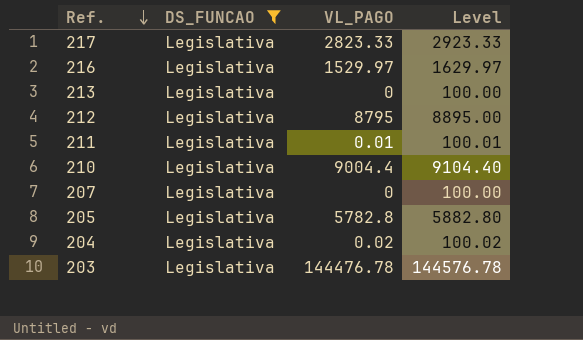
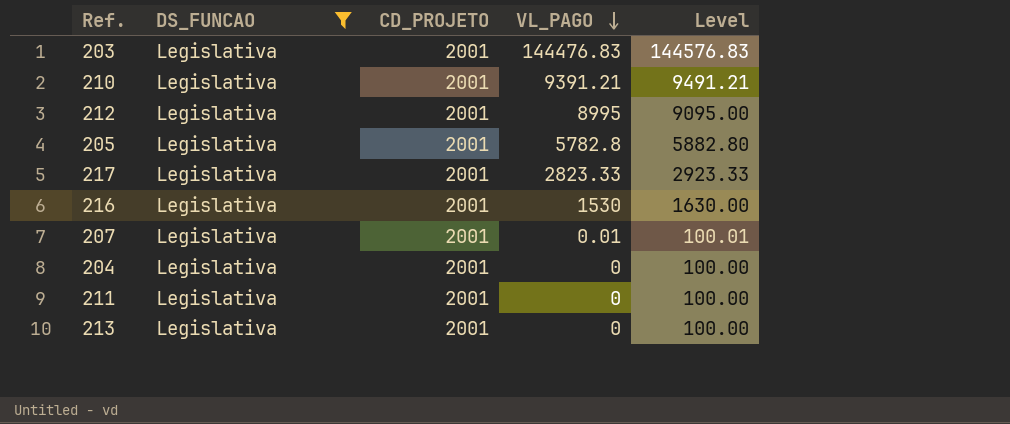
row order: Ref. descending -> VL_PAGO descending
column CD_PROJETO | position: none -> 3
203 | VL_PAGO: 144476.78 -> 144476.83
203 | Level: 144576.78 -> 144576.83
210 | VL_PAGO: 9004.4 -> 9391.21
210 | Level: 9104.40 -> 9491.21
212 | VL_PAGO: 8795 -> 8995
212 | Level: 8895.00 -> 9095.00
216 | VL_PAGO: 1529.97 -> 1530
216 | Level: 1629.97 -> 1630.00
207 | VL_PAGO: 0 -> 0.01
207 | Level: 100.00 -> 100.01
204 | VL_PAGO: 0.02 -> 0
204 | Level: 100.02 -> 100.00
211 | VL_PAGO: 0.01 -> 0
211 | Level: 100.01 -> 100.00

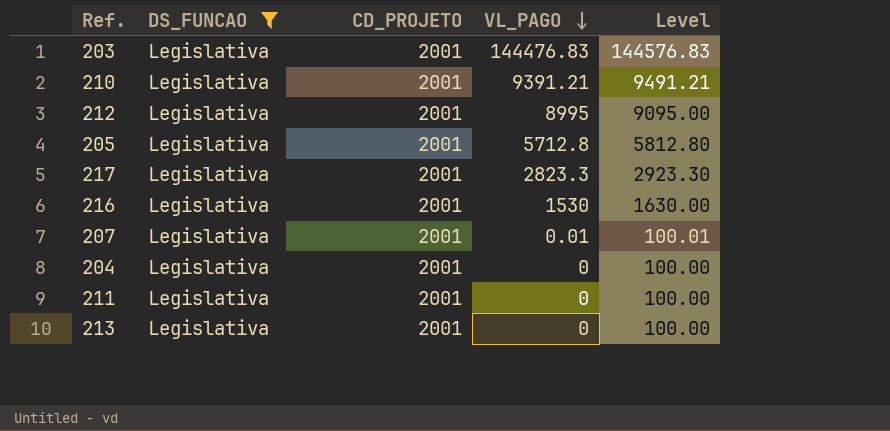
205 | VL_PAGO: 5782.8 -> 5712.8
205 | Level: 5882.80 -> 5812.80
217 | VL_PAGO: 2823.33 -> 2823.3
217 | Level: 2923.33 -> 2923.30

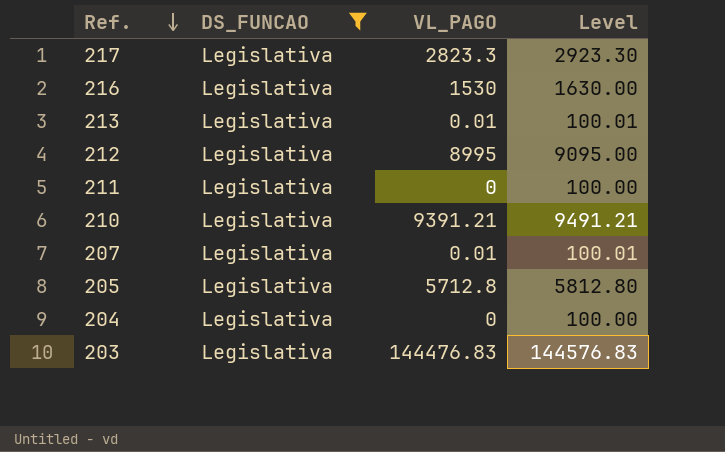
row order: VL_PAGO descending -> Ref. descending
column CD_PROJETO | position: 3 -> none
213 | VL_PAGO: 0 -> 0.01
213 | Level: 100.00 -> 100.01

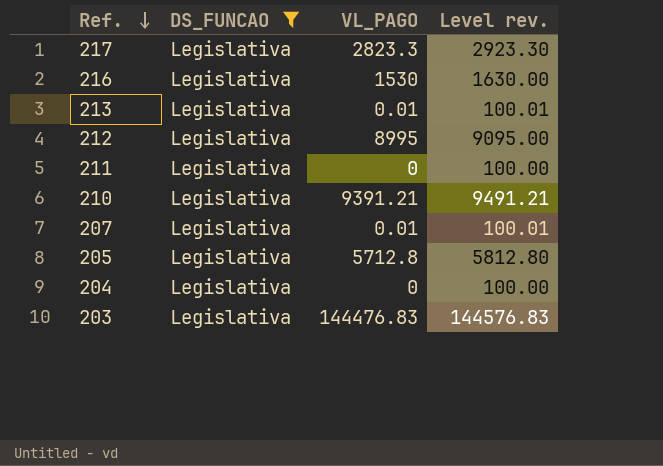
column name: Level -> Level rev.

